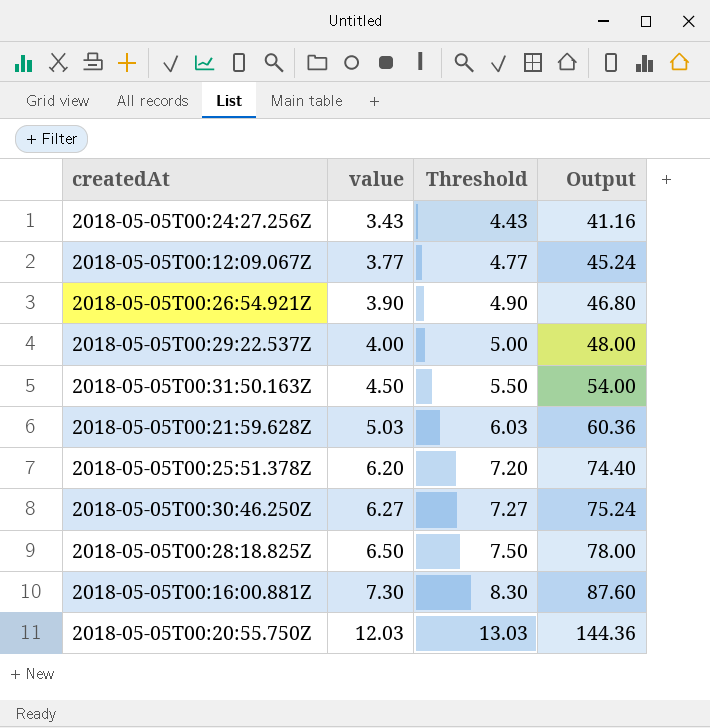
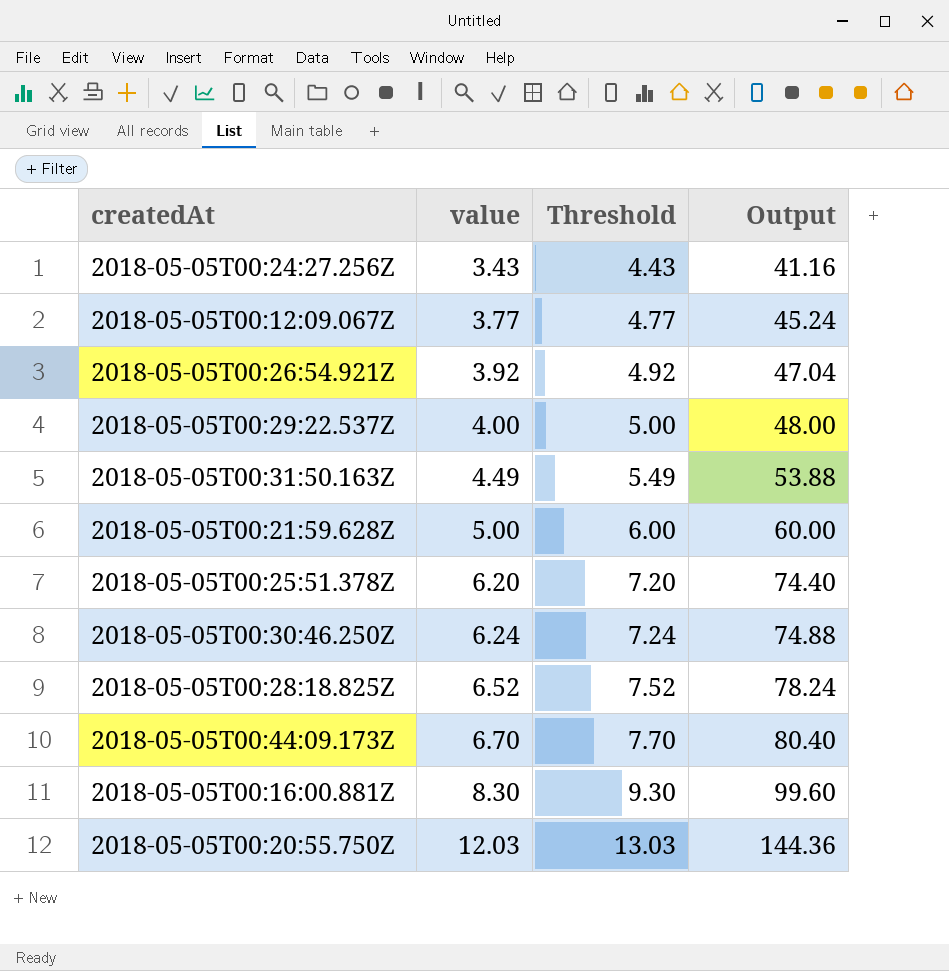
2018-05-05T00:26:54.921Z | value: 3.90 -> 3.92
2018-05-05T00:26:54.921Z | Threshold: 4.90 -> 4.92
2018-05-05T00:26:54.921Z | Output: 46.80 -> 47.04
2018-05-05T00:31:50.163Z | value: 4.50 -> 4.49
2018-05-05T00:31:50.163Z | Threshold: 5.50 -> 5.49
2018-05-05T00:31:50.163Z | Output: 54.00 -> 53.88
2018-05-05T00:21:59.628Z | value: 5.03 -> 5.00
2018-05-05T00:21:59.628Z | Threshold: 6.03 -> 6.00
2018-05-05T00:21:59.628Z | Output: 60.36 -> 60.00
2018-05-05T00:30:46.250Z | value: 6.27 -> 6.24
2018-05-05T00:30:46.250Z | Threshold: 7.27 -> 7.24
2018-05-05T00:30:46.250Z | Output: 75.24 -> 74.88
2018-05-05T00:28:18.825Z | value: 6.50 -> 6.52
2018-05-05T00:28:18.825Z | Threshold: 7.50 -> 7.52
2018-05-05T00:28:18.825Z | Output: 78.00 -> 78.24
row 2018-05-05T00:44:09.173Z: none -> 6.70 | 7.70 | 80.40
2018-05-05T00:16:00.881Z | value: 7.30 -> 8.30
2018-05-05T00:16:00.881Z | Threshold: 8.30 -> 9.30
2018-05-05T00:16:00.881Z | Output: 87.60 -> 99.60

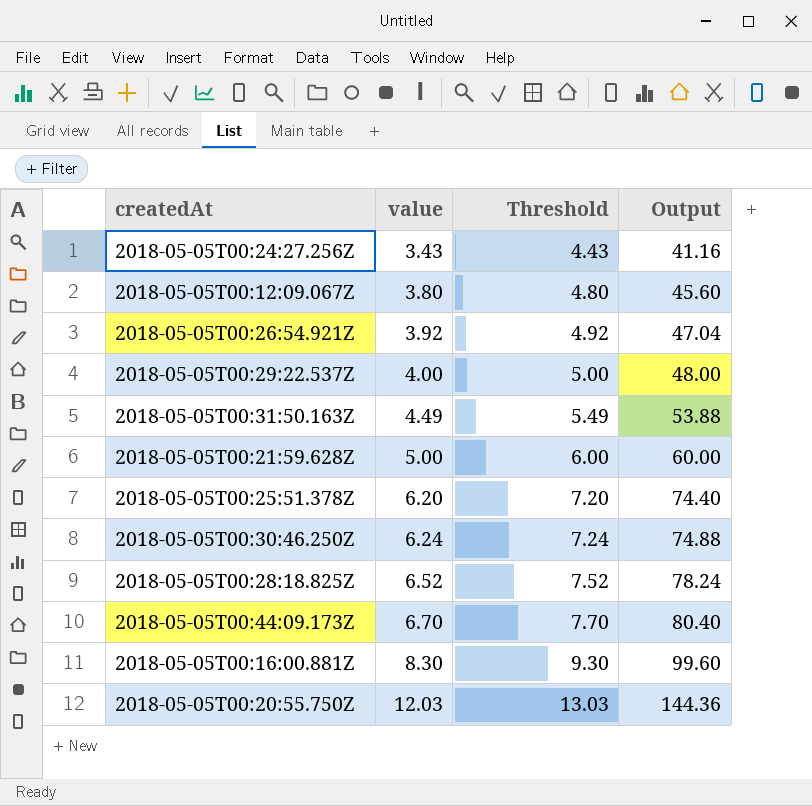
2018-05-05T00:12:09.067Z | value: 3.77 -> 3.80
2018-05-05T00:12:09.067Z | Threshold: 4.77 -> 4.80
2018-05-05T00:12:09.067Z | Output: 45.24 -> 45.60

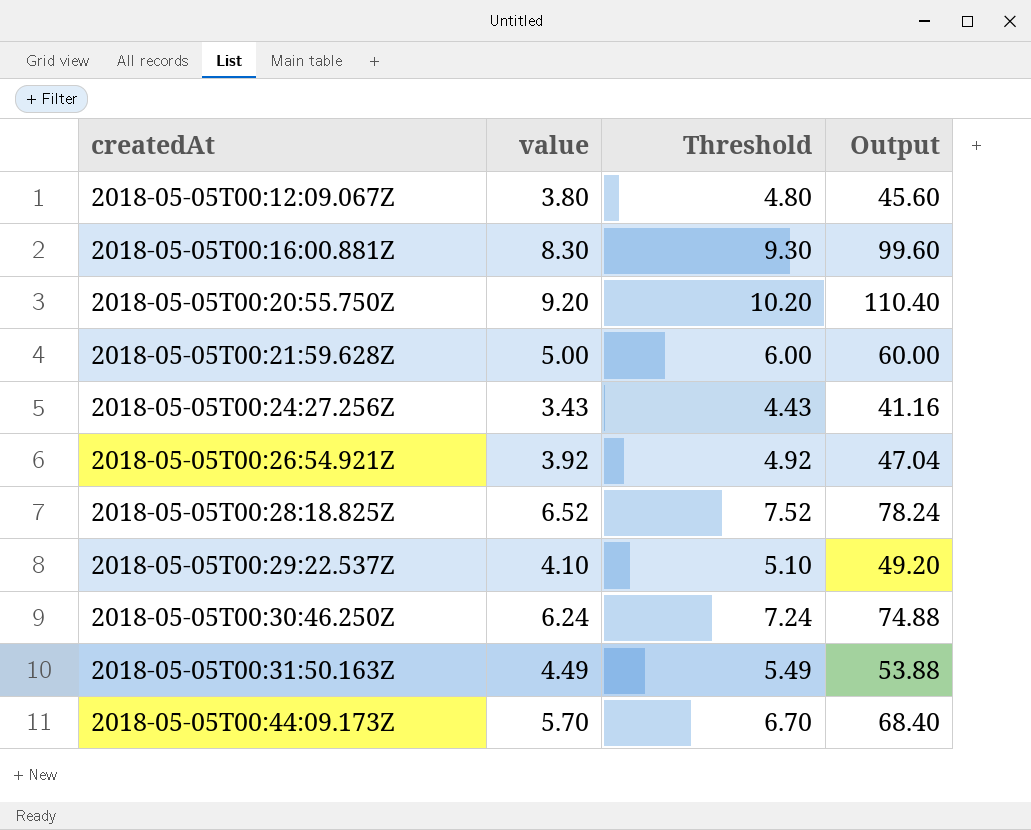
row order: value ascending -> createdAt ascending
row 2018-05-05T00:25:51.378Z: 6.20 | 7.20 | 74.40 -> none
2018-05-05T00:20:55.750Z | value: 12.03 -> 9.20
2018-05-05T00:20:55.750Z | Threshold: 13.03 -> 10.20
2018-05-05T00:20:55.750Z | Output: 144.36 -> 110.40
2018-05-05T00:29:22.537Z | value: 4.00 -> 4.10
2018-05-05T00:29:22.537Z | Threshold: 5.00 -> 5.10
2018-05-05T00:29:22.537Z | Output: 48.00 -> 49.20
2018-05-05T00:44:09.173Z | value: 6.70 -> 5.70
2018-05-05T00:44:09.173Z | Threshold: 7.70 -> 6.70
2018-05-05T00:44:09.173Z | Output: 80.40 -> 68.40

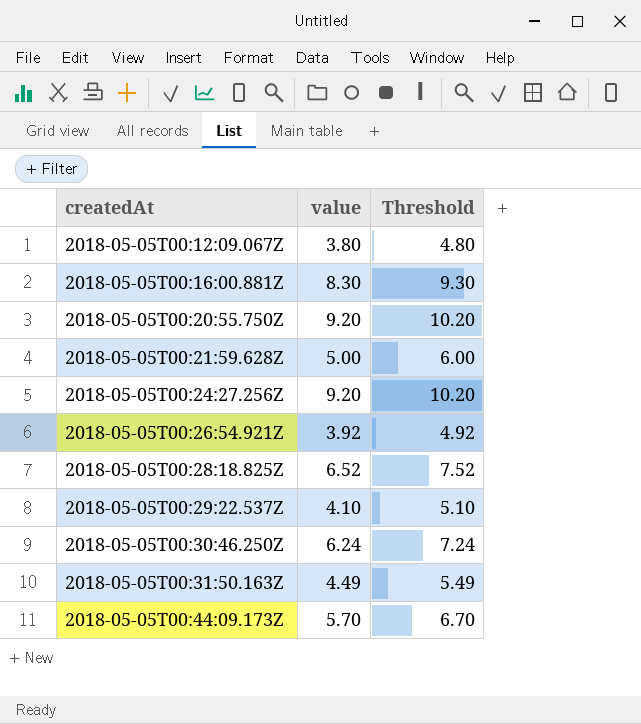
column Output | formula: [value] * 12 -> none
2018-05-05T00:24:27.256Z | value: 3.43 -> 9.20
2018-05-05T00:24:27.256Z | Threshold: 4.43 -> 10.20

